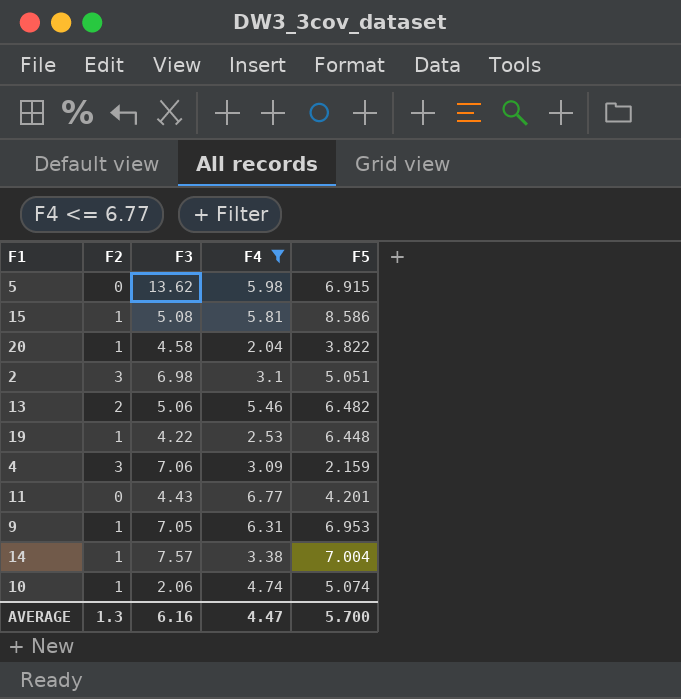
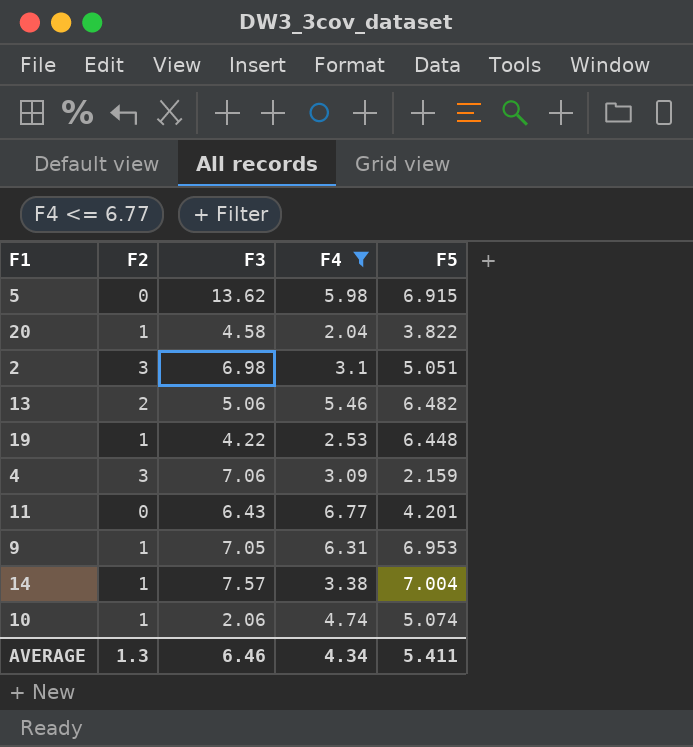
row 15: 1 | 5.08 | 5.81 | 8.586 -> none
11 | F3: 4.43 -> 6.43
AVERAGE | F3: 6.16 -> 6.46
AVERAGE | F4: 4.47 -> 4.34
AVERAGE | F5: 5.700 -> 5.411

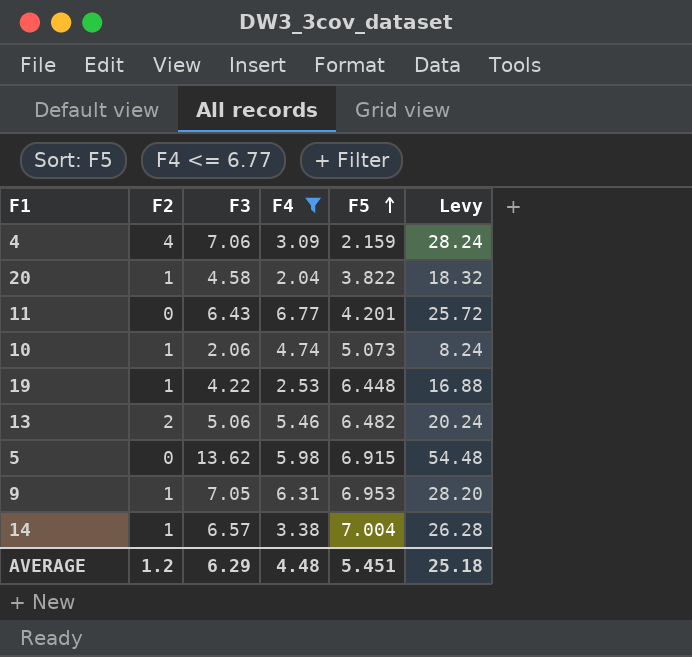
row order: none -> F5 ascending
column Levy | formula: none -> [F3] * 4
row 2: 3 | 6.98 | 3.1 | 5.051 -> none
4 | F2: 3 -> 4
10 | F5: 5.074 -> 5.073
14 | F3: 7.57 -> 6.57
AVERAGE | F2: 1.3 -> 1.2
AVERAGE | F3: 6.46 -> 6.29
AVERAGE | F4: 4.34 -> 4.48
AVERAGE | F5: 5.411 -> 5.451

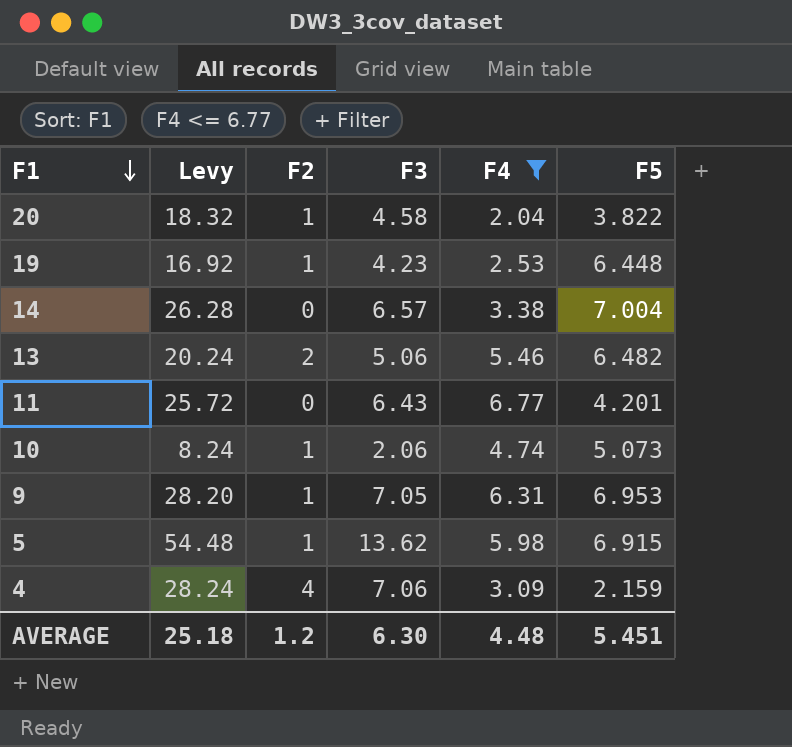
row order: F5 ascending -> F1 descending
column Levy | position: 6 -> 2
19 | Levy: 16.88 -> 16.92
19 | F3: 4.22 -> 4.23
14 | F2: 1 -> 0
5 | F2: 0 -> 1
AVERAGE | F3: 6.29 -> 6.30

